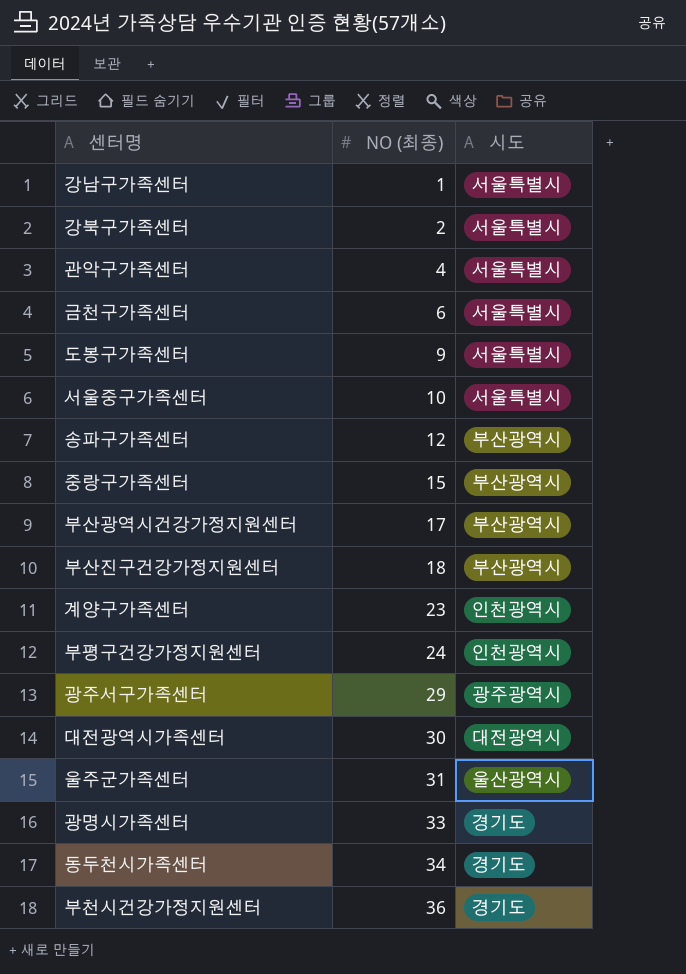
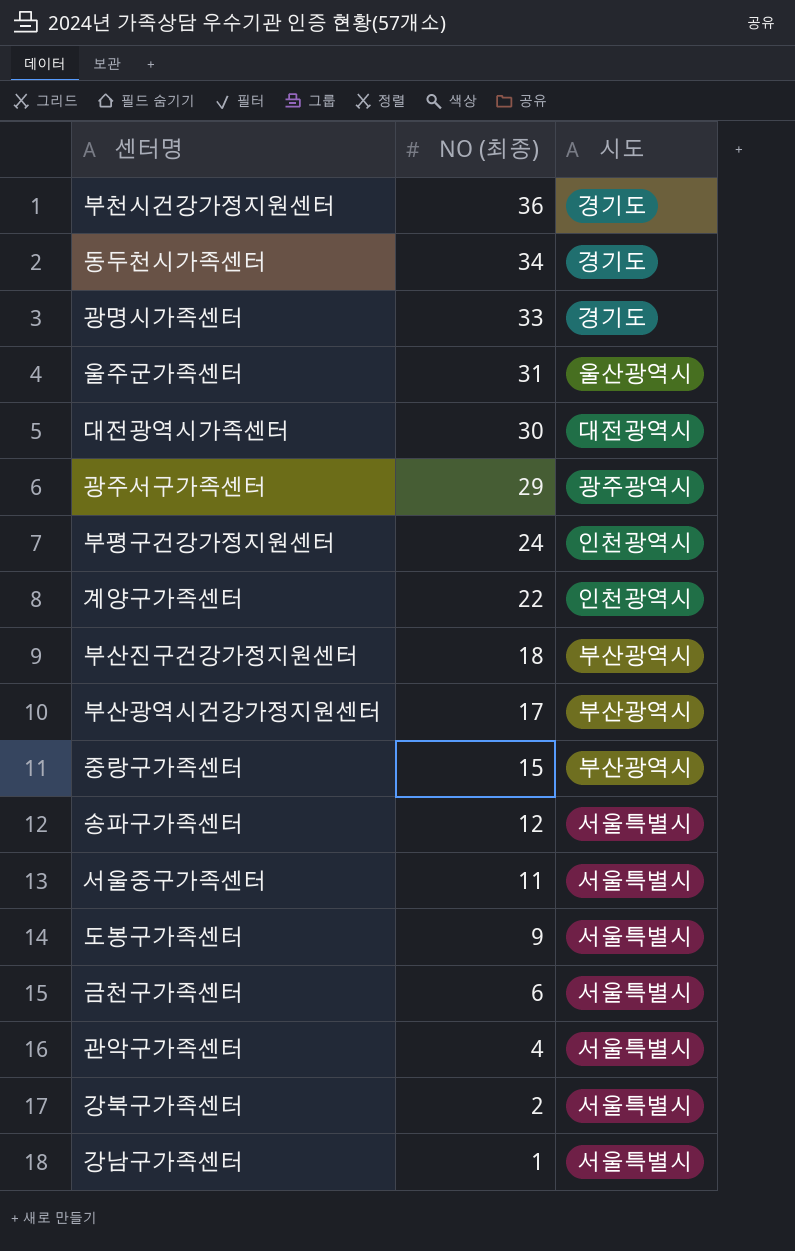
row order: NO (최종) ascending -> NO (최종) descending
계양구가족센터 | NO (최종): 23 -> 22
송파구가족센터 | 시도: 부산광역시 -> 서울특별시
서울중구가족센터 | NO (최종): 10 -> 11

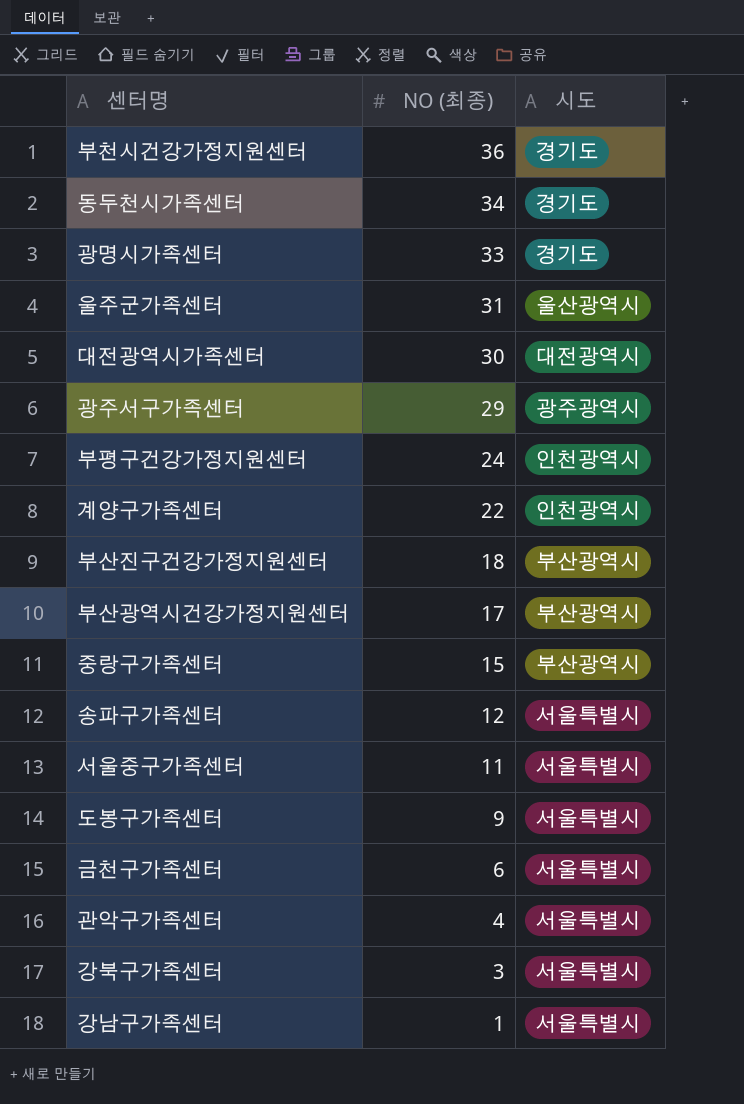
강북구가족센터 | NO (최종): 2 -> 3

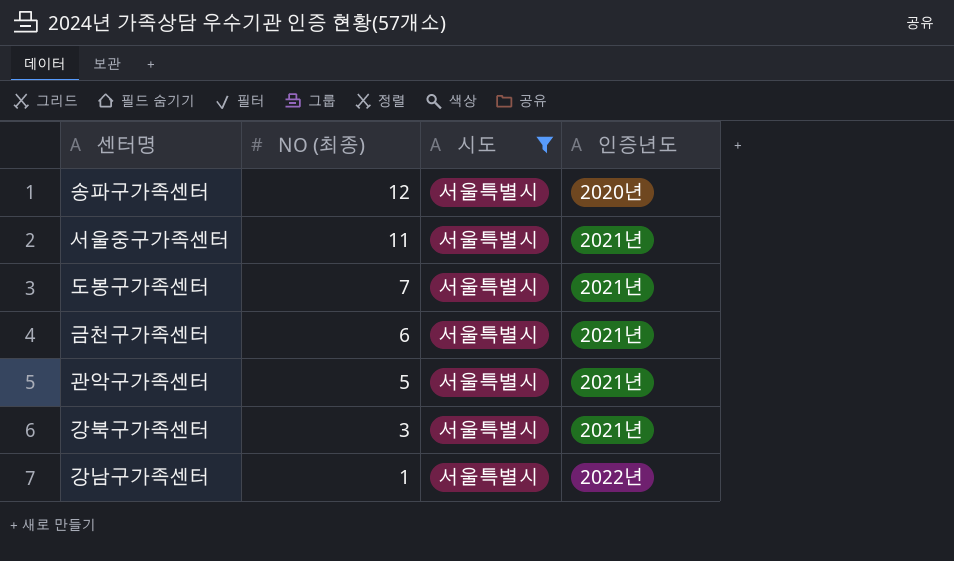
filter: none -> 시도 = 서울특별시
column 인증년도 | position: none -> 4
도봉구가족센터 | NO (최종): 9 -> 7
관악구가족센터 | NO (최종): 4 -> 5

